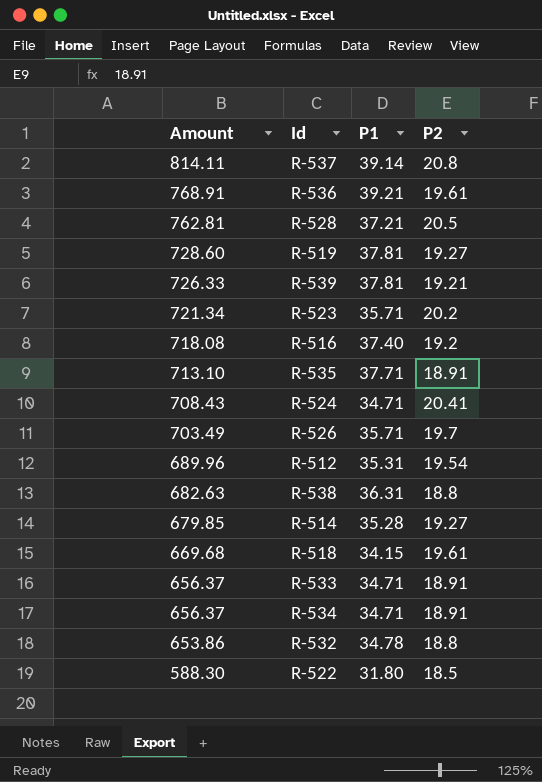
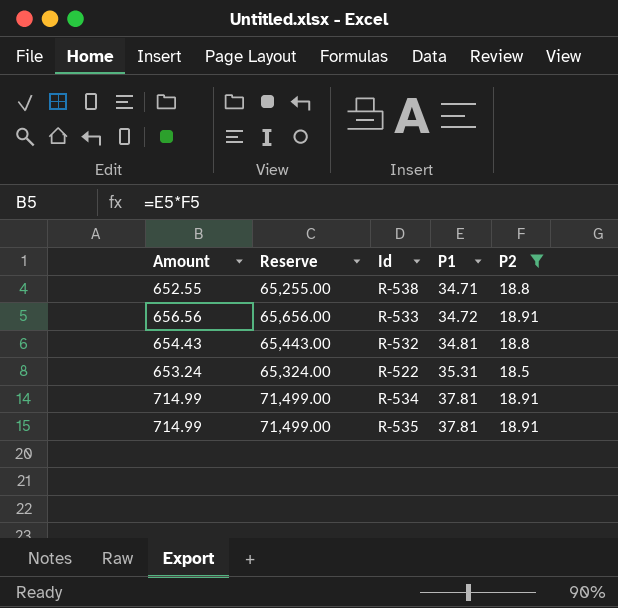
filter: none -> P2 <= 18.91
row order: Amount descending -> P1 ascending
column Reserve | formula: none -> [Amount] * 100
R-538 | Amount: 682.63 -> 652.55
R-538 | P1: 36.31 -> 34.71
R-533 | Amount: 656.37 -> 656.56
R-533 | P1: 34.71 -> 34.72
R-532 | Amount: 653.86 -> 654.43
R-532 | P1: 34.78 -> 34.81
R-522 | Amount: 588.30 -> 653.24
R-522 | P1: 31.80 -> 35.31
R-534 | Amount: 656.37 -> 714.99
R-534 | P1: 34.71 -> 37.81
R-535 | Amount: 713.10 -> 714.99
R-535 | P1: 37.71 -> 37.81

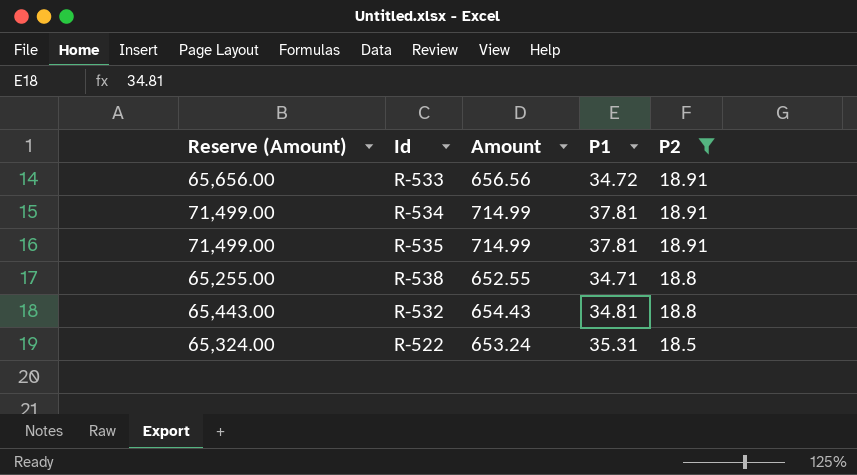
row order: P1 ascending -> P2 descending
column name: Reserve -> Reserve (Amount)
column Amount | position: 1 -> 3

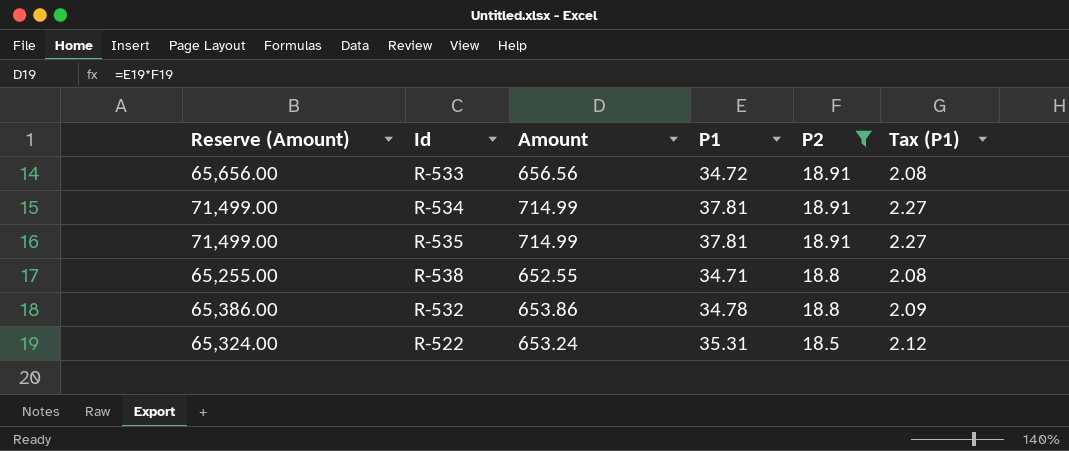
column Tax (P1) | formula: none -> [P1] * 0.06
R-532 | Reserve (Amount): 65,443.00 -> 65,386.00
R-532 | Amount: 654.43 -> 653.86
R-532 | P1: 34.81 -> 34.78

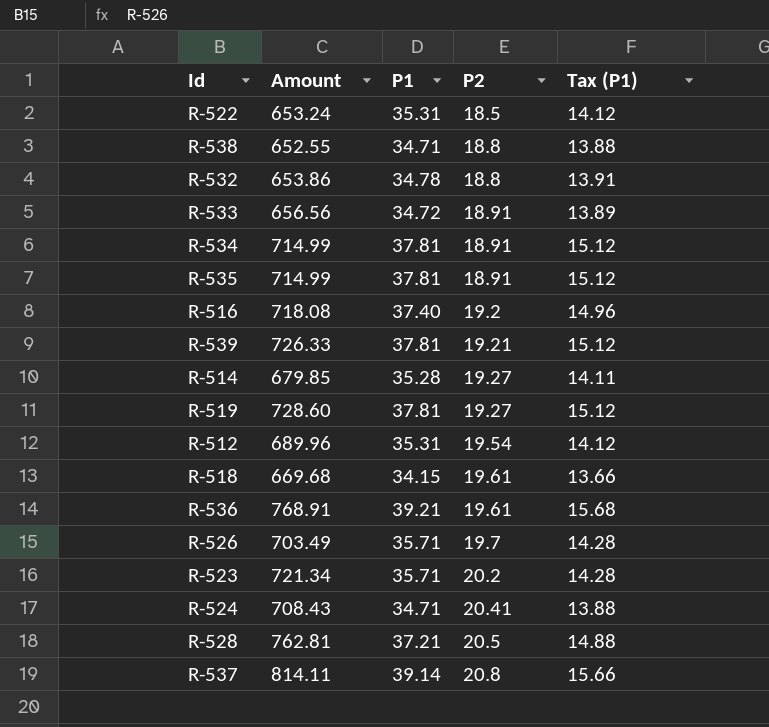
filter: P2 <= 18.91 -> none
row order: P2 descending -> P2 ascending
column Reserve (Amount) | formula: [Amount] * 100 -> none
column Tax (P1) | formula: [P1] * 0.06 -> [P1] * 0.4

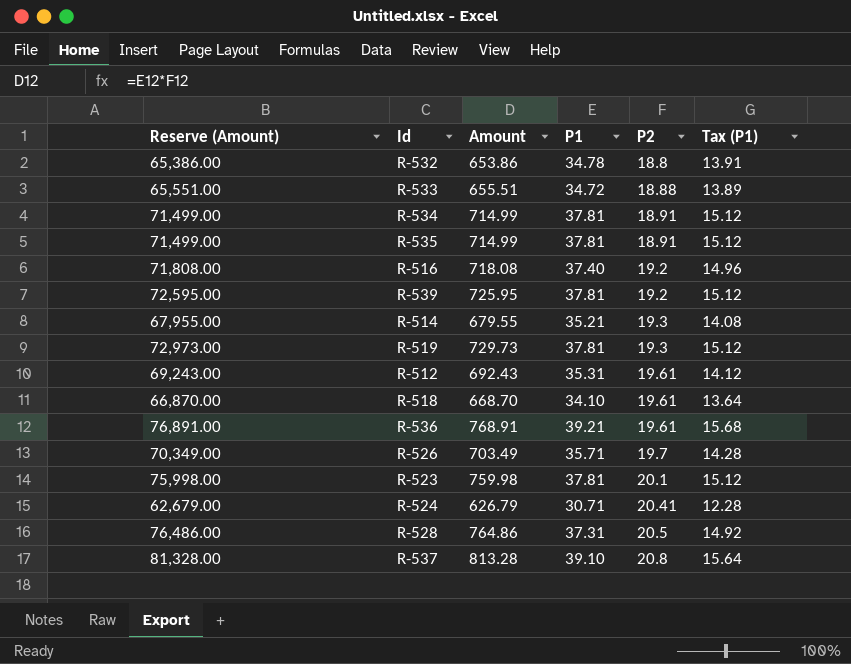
column Reserve (Amount) | formula: none -> [Amount] * 100
row R-522: 653.24 | 35.31 | 18.5 | 14.12 -> none
row R-538: 652.55 | 34.71 | 18.8 | 13.88 -> none
R-533 | Amount: 656.56 -> 655.51
R-533 | P2: 18.91 -> 18.88
R-539 | Amount: 726.33 -> 725.95
R-539 | P2: 19.21 -> 19.2
R-514 | Amount: 679.85 -> 679.55
R-514 | P1: 35.28 -> 35.21
R-514 | P2: 19.27 -> 19.3
R-514 | Tax (P1): 14.11 -> 14.08
R-519 | Amount: 728.60 -> 729.73
R-519 | P2: 19.27 -> 19.3
R-512 | Amount: 689.96 -> 692.43
R-512 | P2: 19.54 -> 19.61
R-518 | Amount: 669.68 -> 668.70
R-518 | P1: 34.15 -> 34.10
R-518 | Tax (P1): 13.66 -> 13.64
R-523 | Amount: 721.34 -> 759.98
R-523 | P1: 35.71 -> 37.81
R-523 | P2: 20.2 -> 20.1
R-523 | Tax (P1): 14.28 -> 15.12
R-524 | Amount: 708.43 -> 626.79
R-524 | P1: 34.71 -> 30.71
R-524 | Tax (P1): 13.88 -> 12.28
R-528 | Amount: 762.81 -> 764.86
R-528 | P1: 37.21 -> 37.31
R-528 | Tax (P1): 14.88 -> 14.92
R-537 | Amount: 814.11 -> 813.28
R-537 | P1: 39.14 -> 39.10
R-537 | Tax (P1): 15.66 -> 15.64

